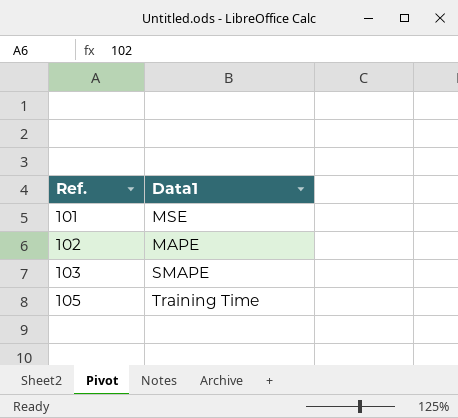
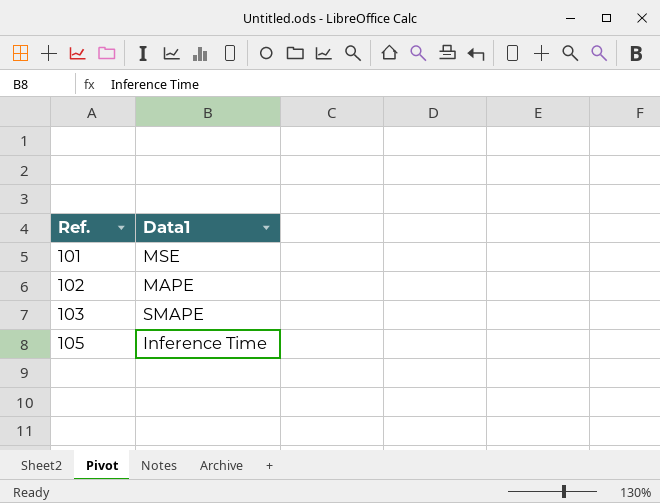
105 | Data1: Training Time -> Inference Time

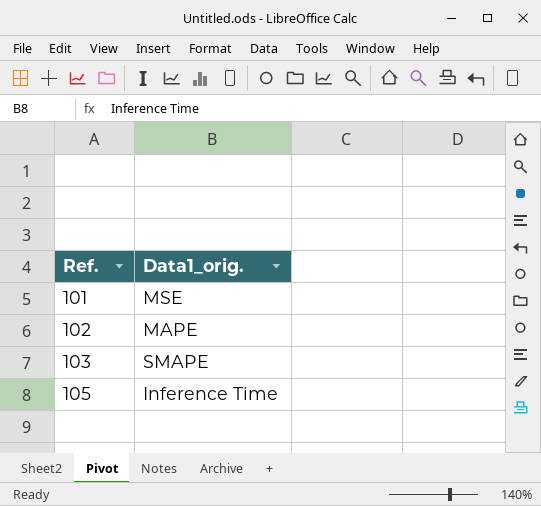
column name: Data1 -> Data1_orig.

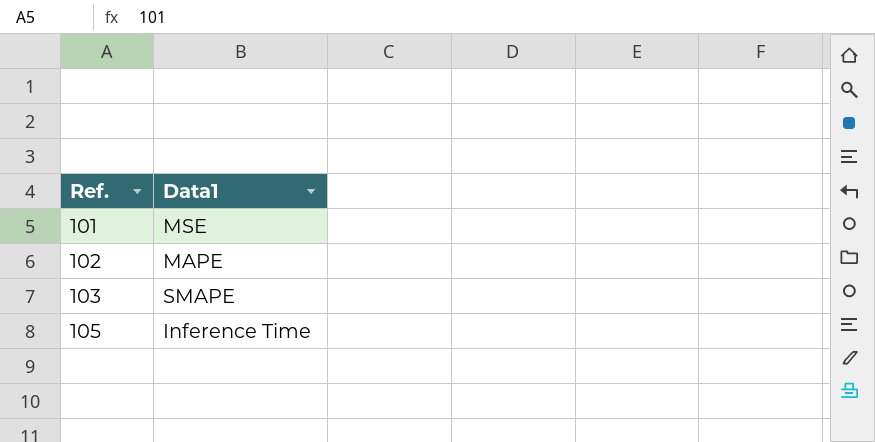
column name: Data1_orig. -> Data1

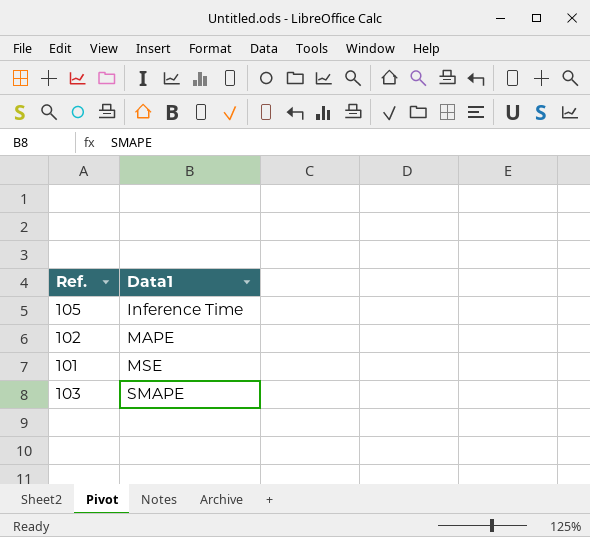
row order: Ref. ascending -> Data1 ascending

